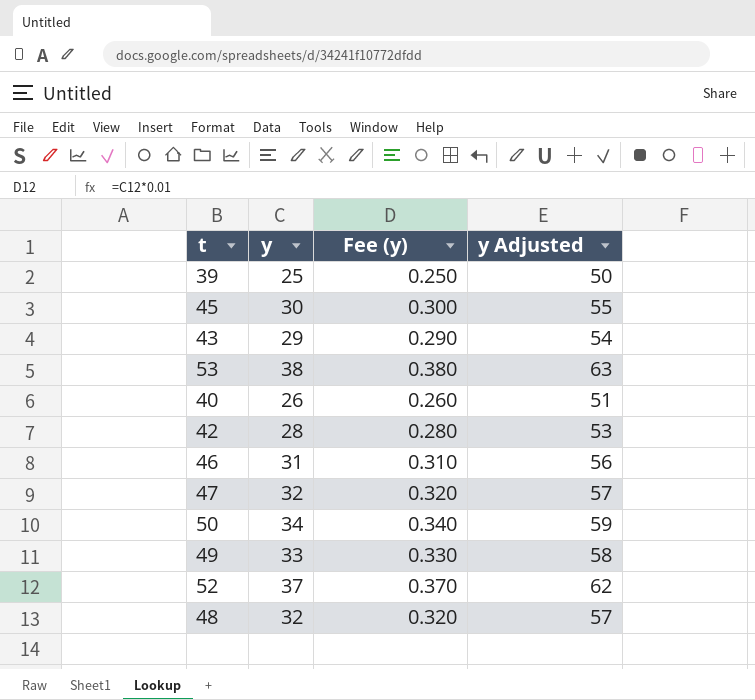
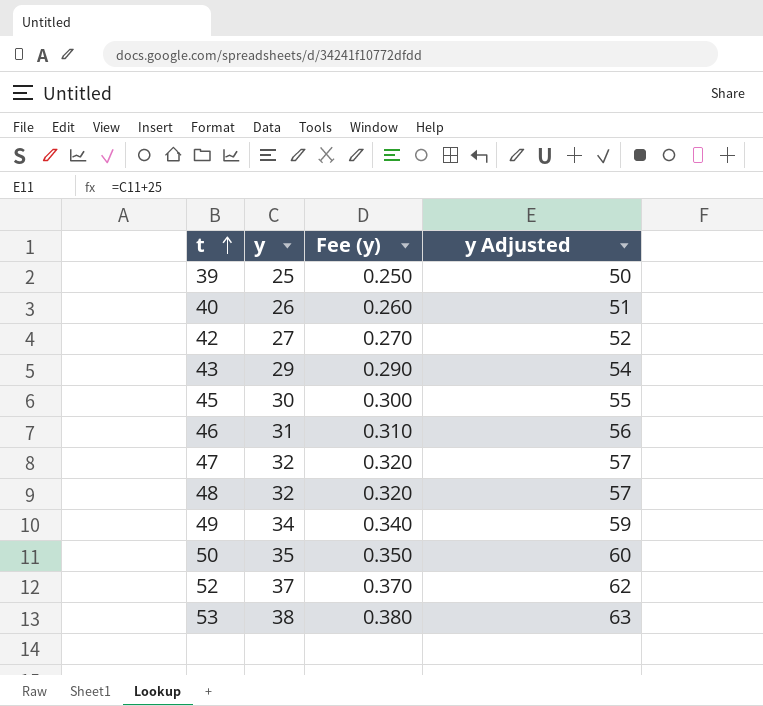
row order: none -> t ascending
42 | y: 28 -> 27
42 | Fee (y): 0.280 -> 0.270
42 | y Adjusted: 53 -> 52
49 | y: 33 -> 34
49 | Fee (y): 0.330 -> 0.340
49 | y Adjusted: 58 -> 59
50 | y: 34 -> 35
50 | Fee (y): 0.340 -> 0.350
50 | y Adjusted: 59 -> 60

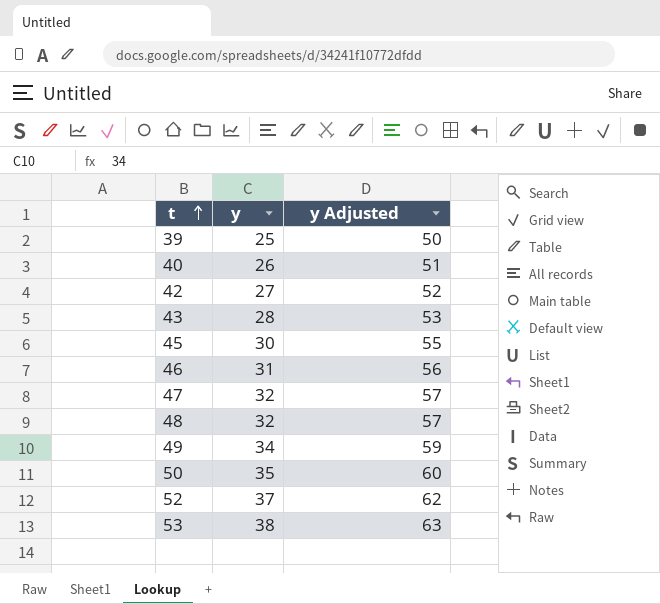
column Fee (y) | formula: [y] * 0.01 -> none
43 | y: 29 -> 28
43 | y Adjusted: 54 -> 53

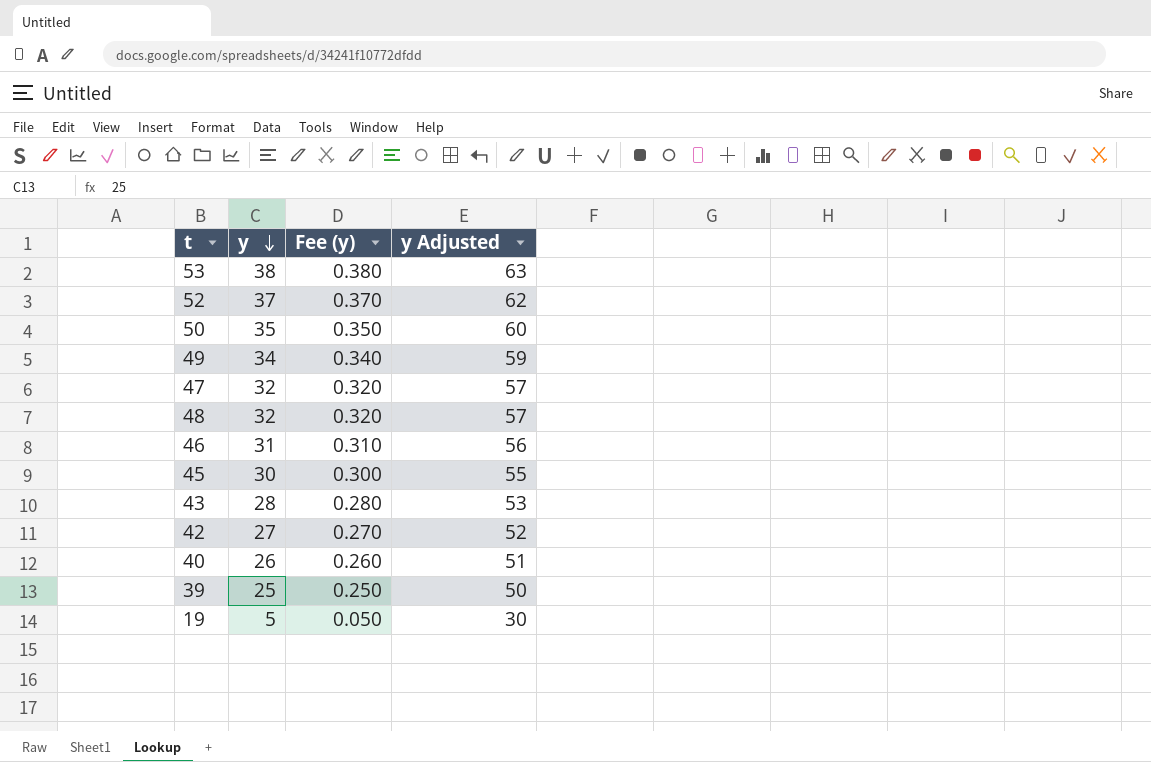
row order: t ascending -> y descending
column Fee (y) | formula: none -> [y] * 0.01
row 19: none -> 5 | 0.050 | 30

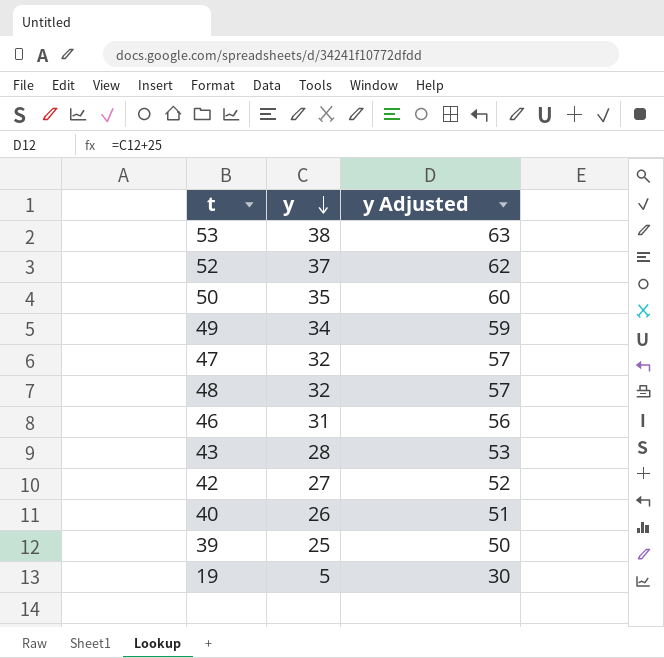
column Fee (y) | formula: [y] * 0.01 -> none
row 45: 30 | 0.300 | 55 -> none

